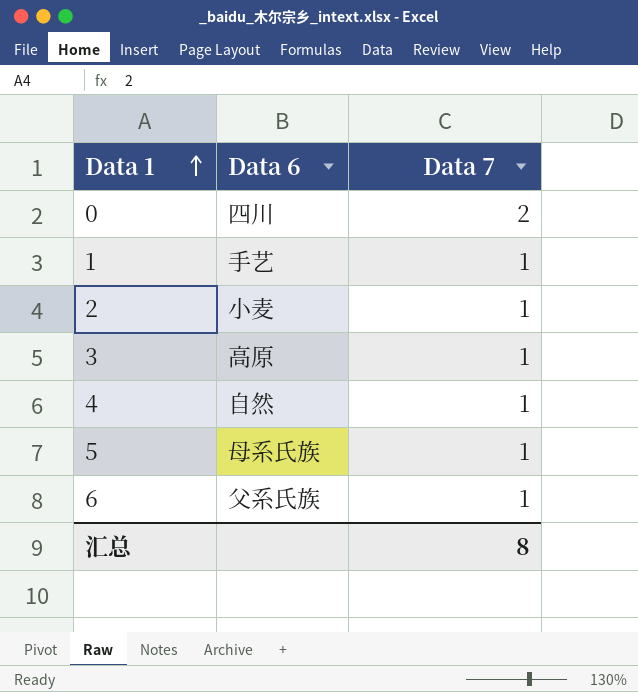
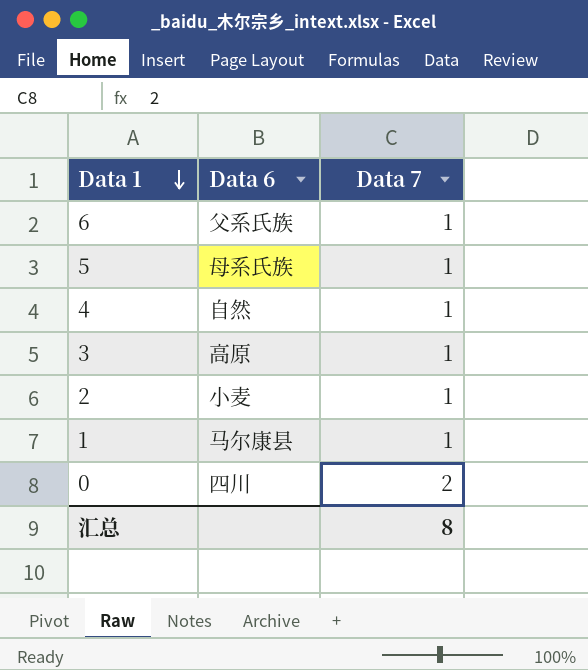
row order: Data 1 ascending -> Data 1 descending
1 | Data 6: 手艺 -> 马尔康县

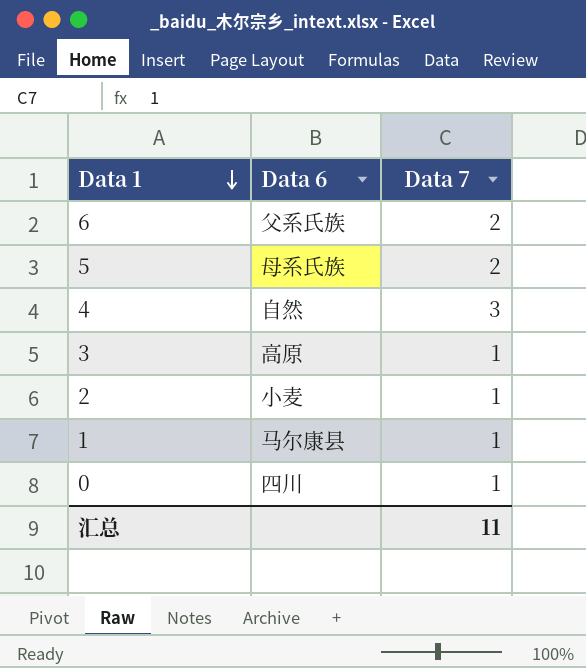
6 | Data 7: 1 -> 2
5 | Data 7: 1 -> 2
4 | Data 7: 1 -> 3
0 | Data 7: 2 -> 1
汇总 | Data 7: 8 -> 11

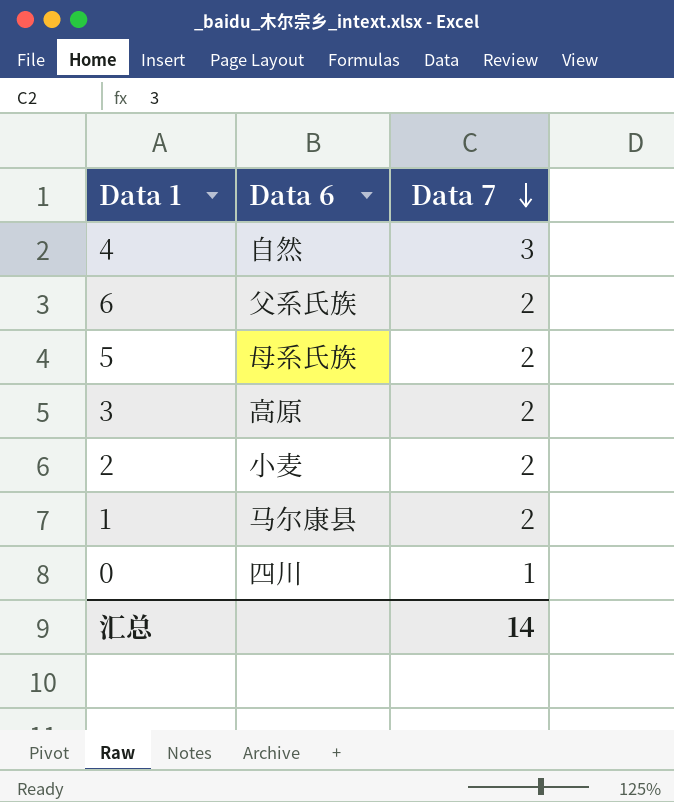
row order: Data 1 descending -> Data 7 descending
3 | Data 7: 1 -> 2
2 | Data 7: 1 -> 2
1 | Data 7: 1 -> 2
汇总 | Data 7: 11 -> 14

